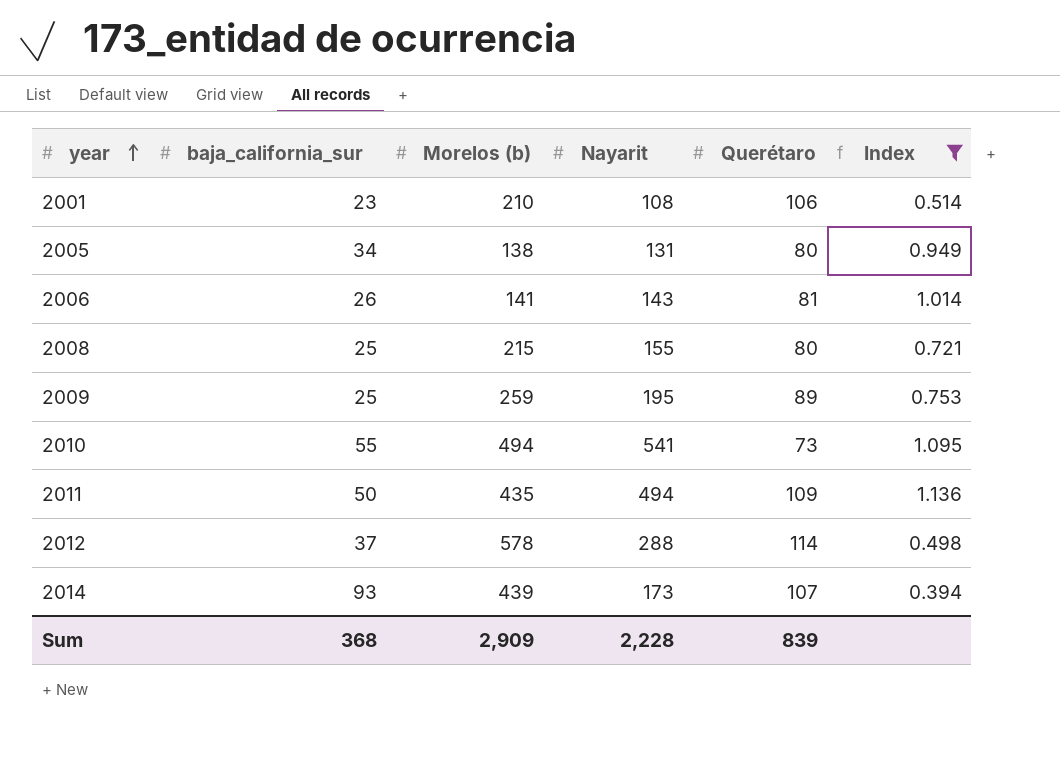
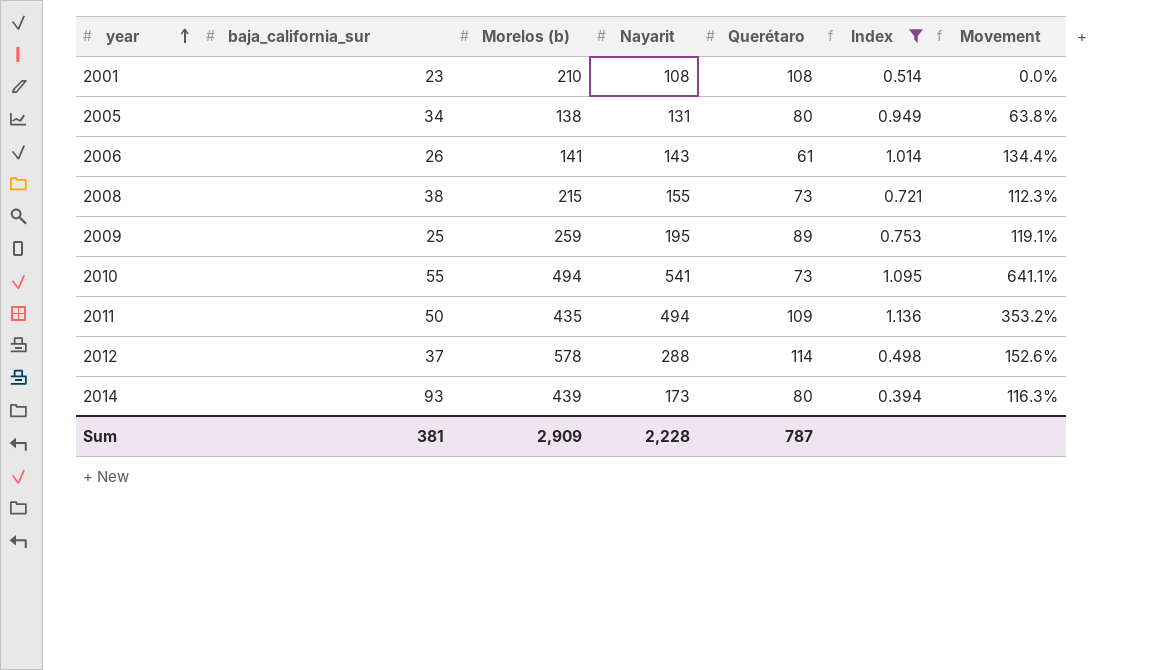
column Movement | formula: none -> ([Nayarit] - [Querétaro]) / [Querétaro]
2001 | Querétaro: 106 -> 108
2006 | Querétaro: 81 -> 61
2008 | baja_california_sur: 25 -> 38
2008 | Querétaro: 80 -> 73
2014 | Querétaro: 107 -> 80
Sum | baja_california_sur: 368 -> 381
Sum | Querétaro: 839 -> 787

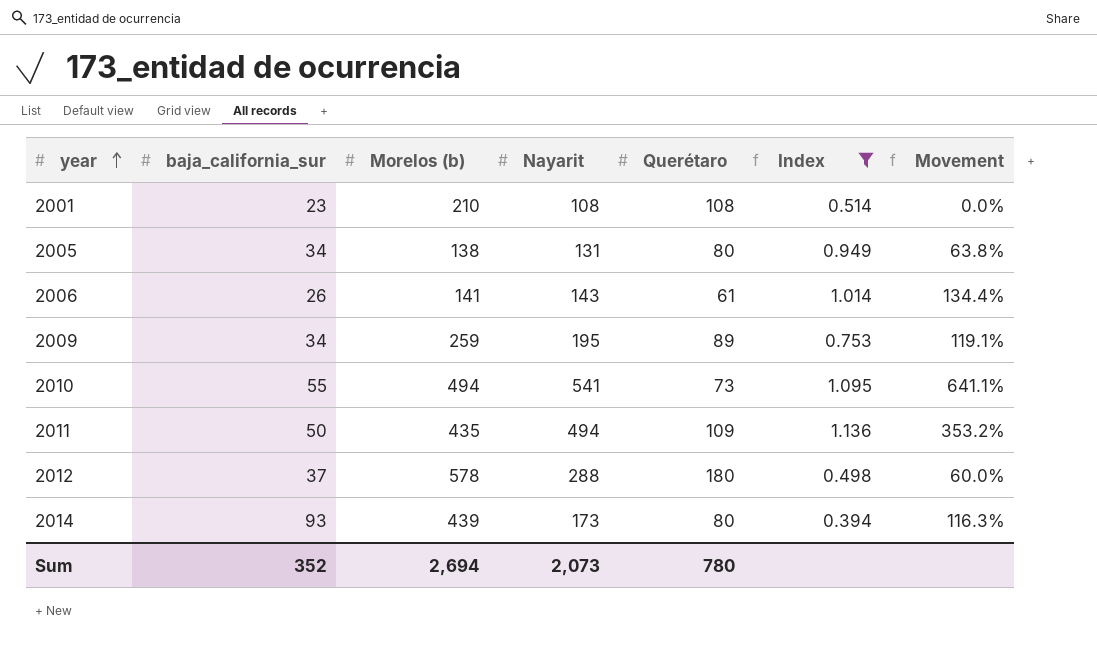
row 2008: 38 | 215 | 155 | 73 | 0.721 | 112.3% -> none
2009 | baja_california_sur: 25 -> 34
2012 | Querétaro: 114 -> 180
2012 | Movement: 152.6% -> 60.0%
Sum | baja_california_sur: 381 -> 352
Sum | Morelos (b): 2,909 -> 2,694
Sum | Nayarit: 2,228 -> 2,073
Sum | Querétaro: 787 -> 780

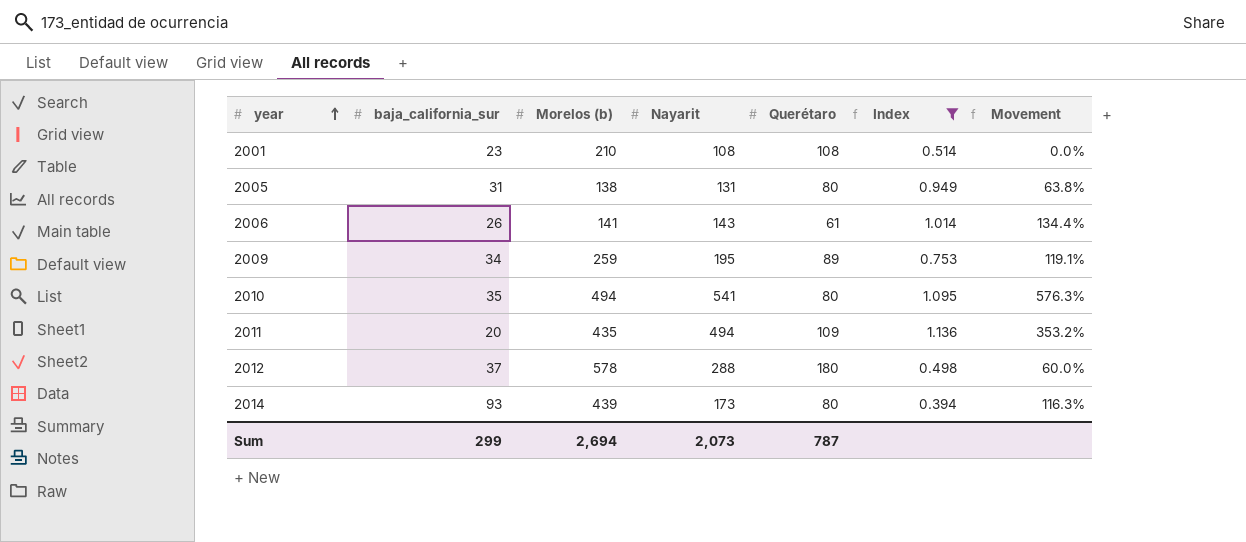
2005 | baja_california_sur: 34 -> 31
2010 | baja_california_sur: 55 -> 35
2010 | Querétaro: 73 -> 80
2010 | Movement: 641.1% -> 576.3%
2011 | baja_california_sur: 50 -> 20
Sum | baja_california_sur: 352 -> 299
Sum | Querétaro: 780 -> 787

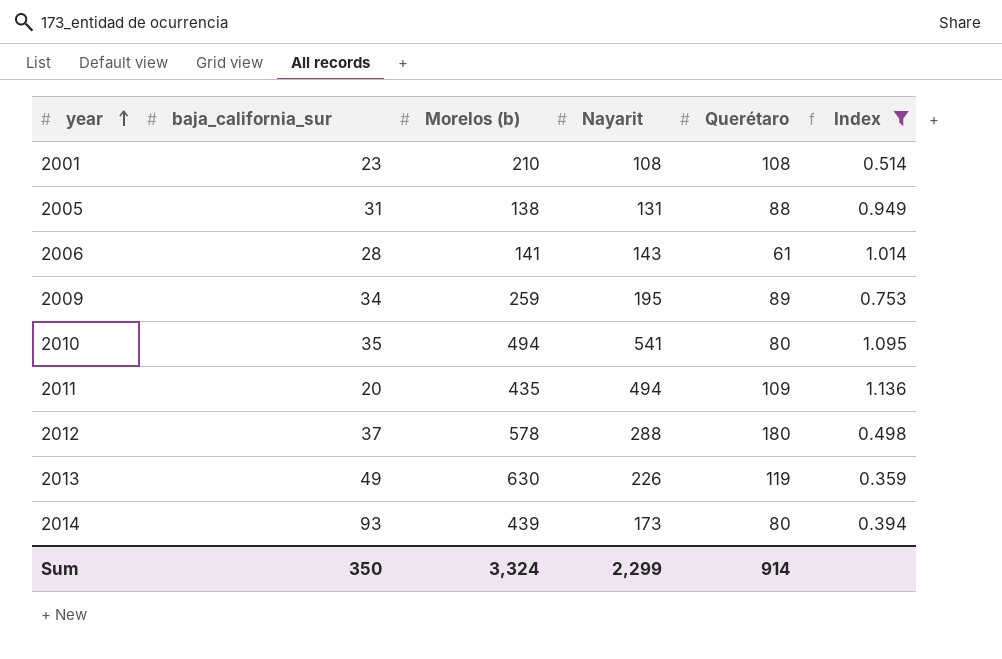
column Movement | formula: ([Nayarit] - [Querétaro]) / [Querétaro] -> none
2005 | Querétaro: 80 -> 88
2006 | baja_california_sur: 26 -> 28
row 2013: none -> 49 | 630 | 226 | 119 | 0.359
Sum | baja_california_sur: 299 -> 350
Sum | Morelos (b): 2,694 -> 3,324
Sum | Nayarit: 2,073 -> 2,299
Sum | Querétaro: 787 -> 914

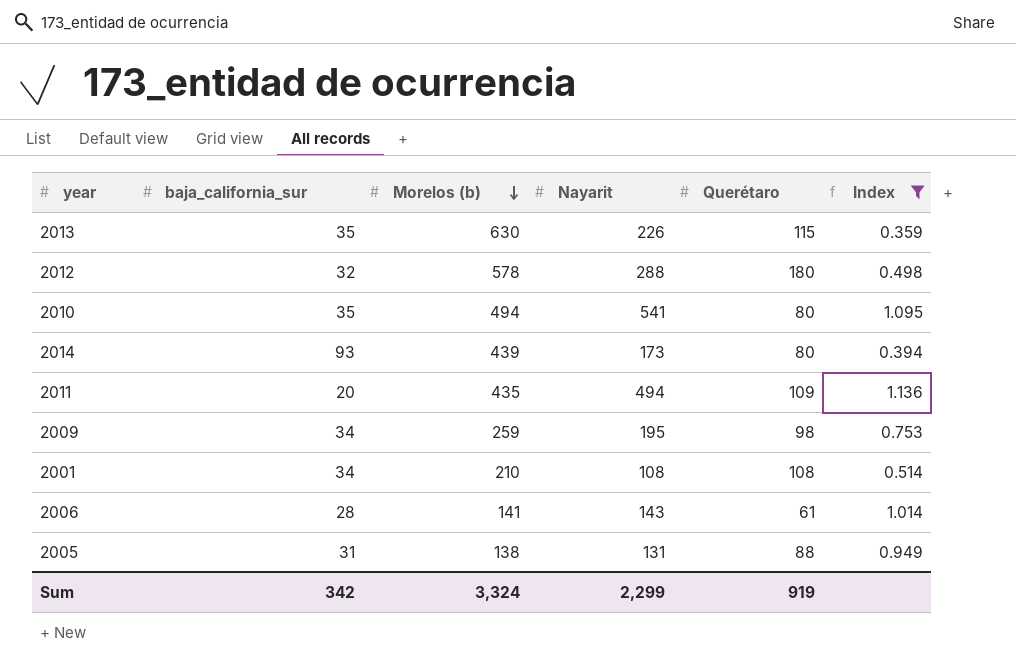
row order: year ascending -> Morelos (b) descending
2013 | baja_california_sur: 49 -> 35
2013 | Querétaro: 119 -> 115
2012 | baja_california_sur: 37 -> 32
2009 | Querétaro: 89 -> 98
2001 | baja_california_sur: 23 -> 34
Sum | baja_california_sur: 350 -> 342
Sum | Querétaro: 914 -> 919

